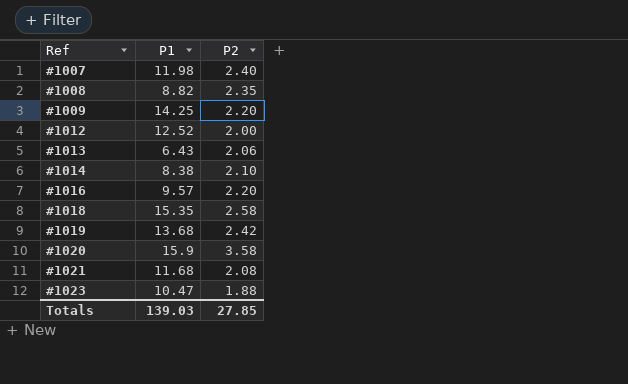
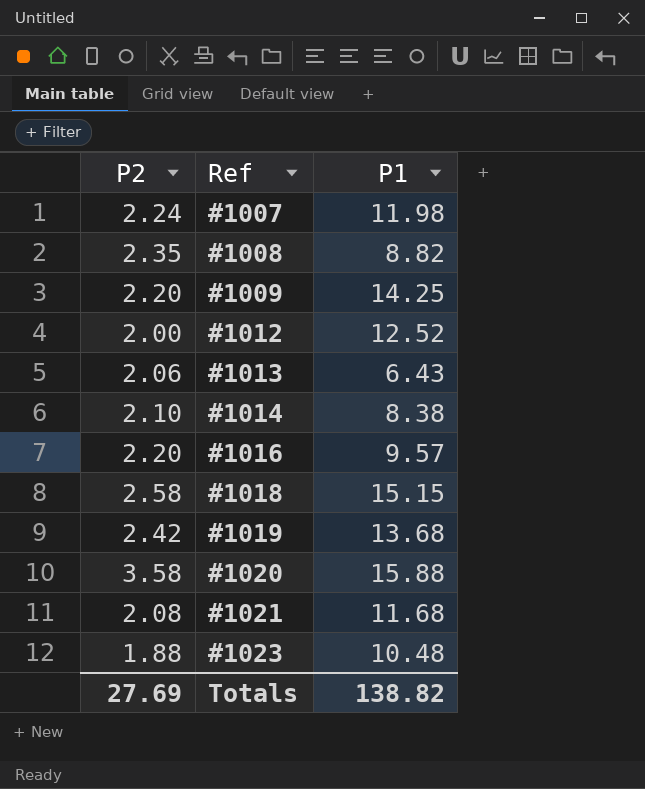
column P2 | position: 3 -> 1
#1007 | P2: 2.40 -> 2.24
#1018 | P1: 15.35 -> 15.15
#1020 | P1: 15.9 -> 15.88
#1023 | P1: 10.47 -> 10.48
Totals | P2: 27.85 -> 27.69
Totals | P1: 139.03 -> 138.82

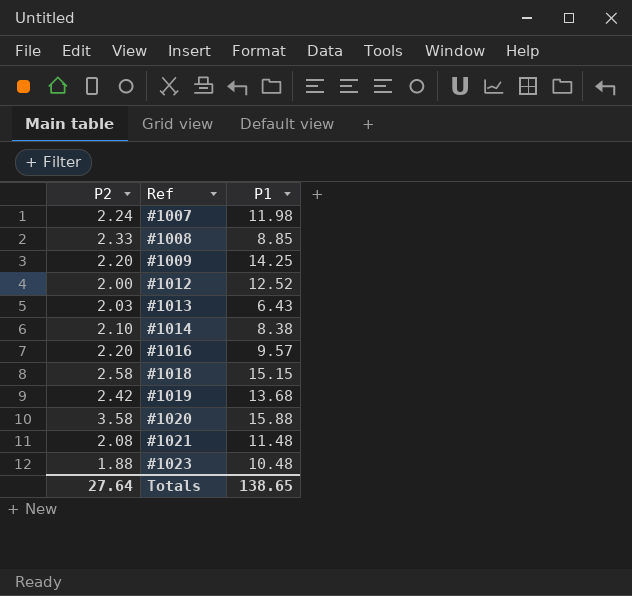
#1008 | P2: 2.35 -> 2.33
#1008 | P1: 8.82 -> 8.85
#1013 | P2: 2.06 -> 2.03
#1021 | P1: 11.68 -> 11.48
Totals | P2: 27.69 -> 27.64
Totals | P1: 138.82 -> 138.65

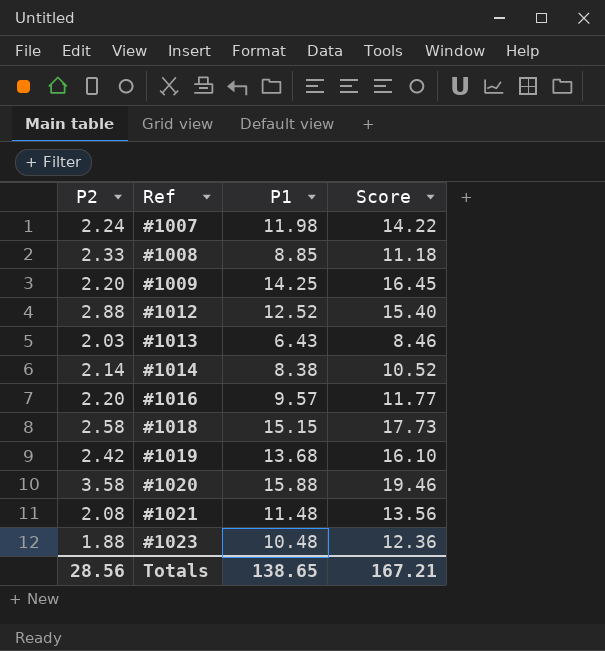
column Score | formula: none -> [P2] + [P1]
#1012 | P2: 2.00 -> 2.88
#1014 | P2: 2.10 -> 2.14
Totals | P2: 27.64 -> 28.56

